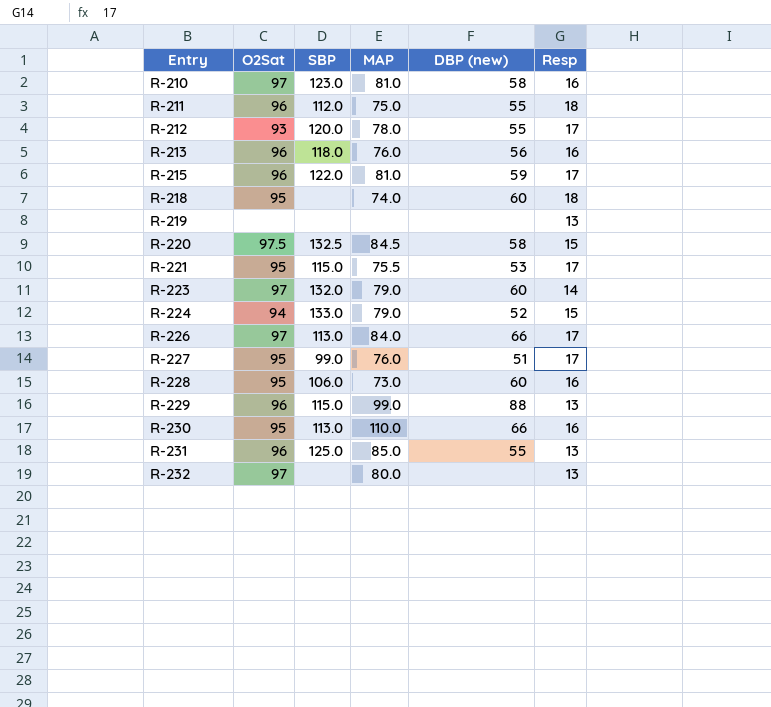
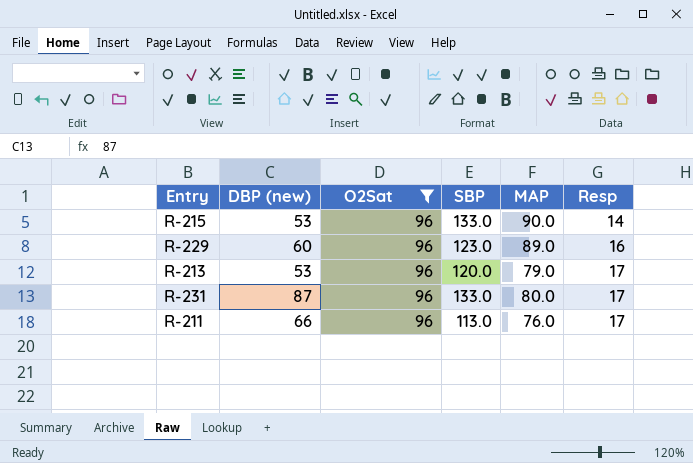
filter: none -> O2Sat = 96
row order: Entry ascending -> Resp ascending
column DBP (new) | position: 5 -> 2
R-215 | DBP (new): 59 -> 53
R-215 | SBP: 122.0 -> 133.0
R-215 | MAP: 81.0 -> 90.0
R-215 | Resp: 17 -> 14
R-229 | DBP (new): 88 -> 60
R-229 | SBP: 115.0 -> 123.0
R-229 | MAP: 99.0 -> 89.0
R-229 | Resp: 13 -> 16
R-213 | DBP (new): 56 -> 53
R-213 | SBP: 118.0 -> 120.0
R-213 | MAP: 76.0 -> 79.0
R-213 | Resp: 16 -> 17
R-231 | DBP (new): 55 -> 87
R-231 | SBP: 125.0 -> 133.0
R-231 | MAP: 85.0 -> 80.0
R-231 | Resp: 13 -> 17
R-211 | DBP (new): 55 -> 66
R-211 | SBP: 112.0 -> 113.0
R-211 | MAP: 75.0 -> 76.0
R-211 | Resp: 18 -> 17

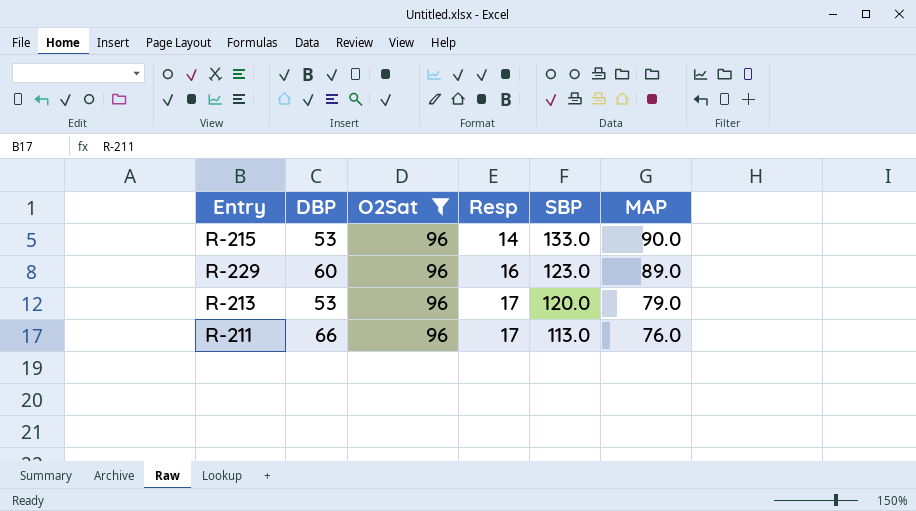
column name: DBP (new) -> DBP
column Resp | position: 6 -> 4
row R-231: 87 | 96 | 133.0 | 80.0 | 17 -> none

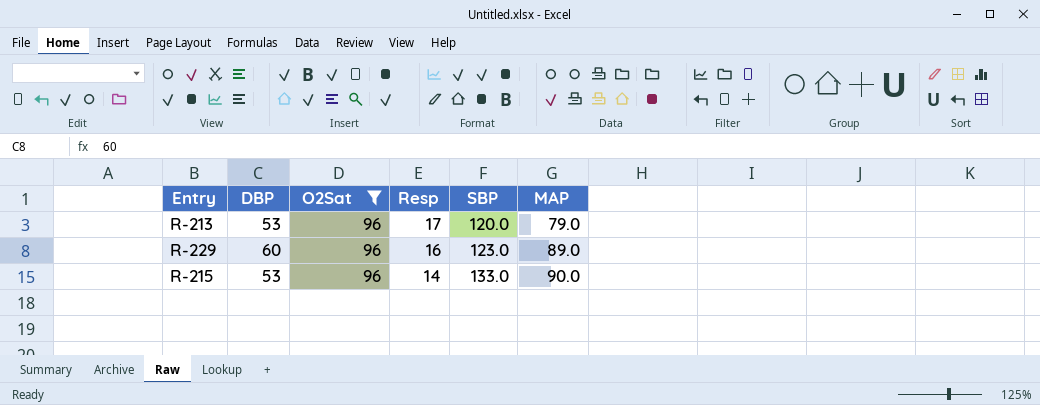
row order: Resp ascending -> Resp descending
row R-211: 66 | 96 | 17 | 113.0 | 76.0 -> none

